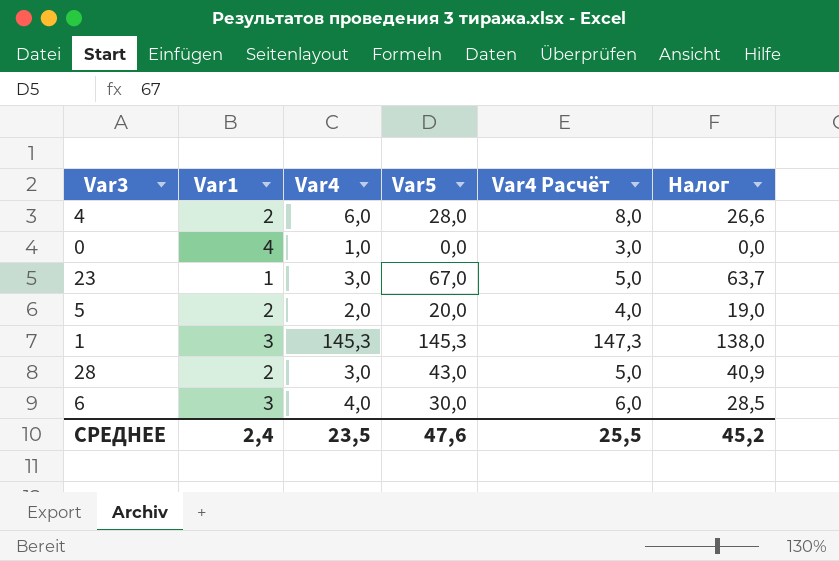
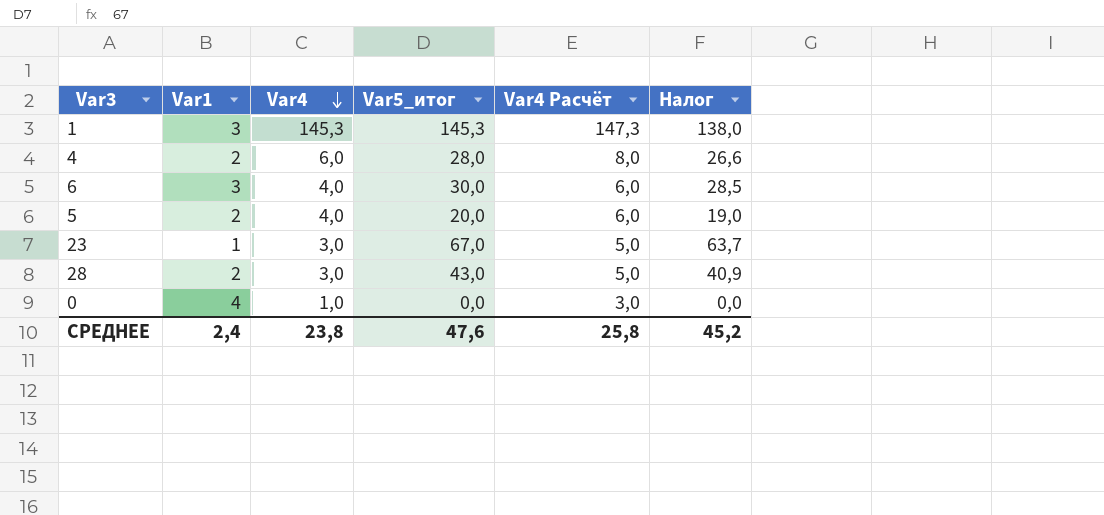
row order: none -> Var4 descending
column name: Var5 -> Var5_итог
5 | Var4: 2,0 -> 4,0
5 | Var4 Расчёт: 4,0 -> 6,0
СРЕДНЕЕ | Var4: 23,5 -> 23,8
СРЕДНЕЕ | Var4 Расчёт: 25,5 -> 25,8

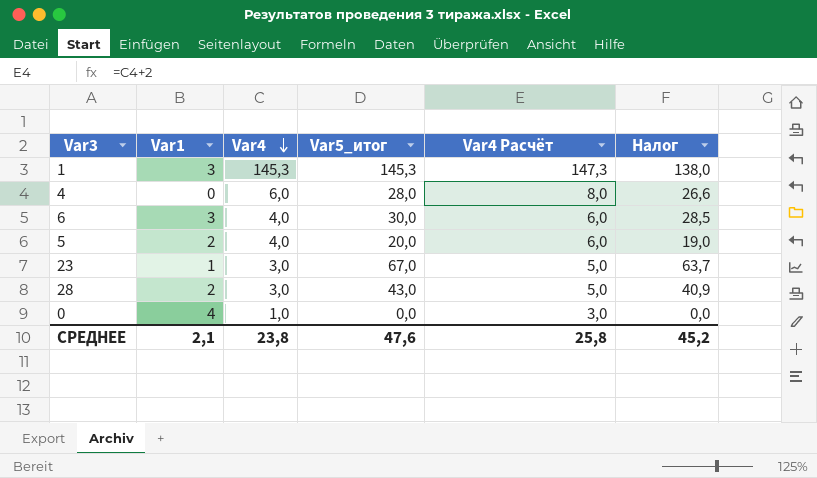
4 | Var1: 2 -> 0
СРЕДНЕЕ | Var1: 2,4 -> 2,1

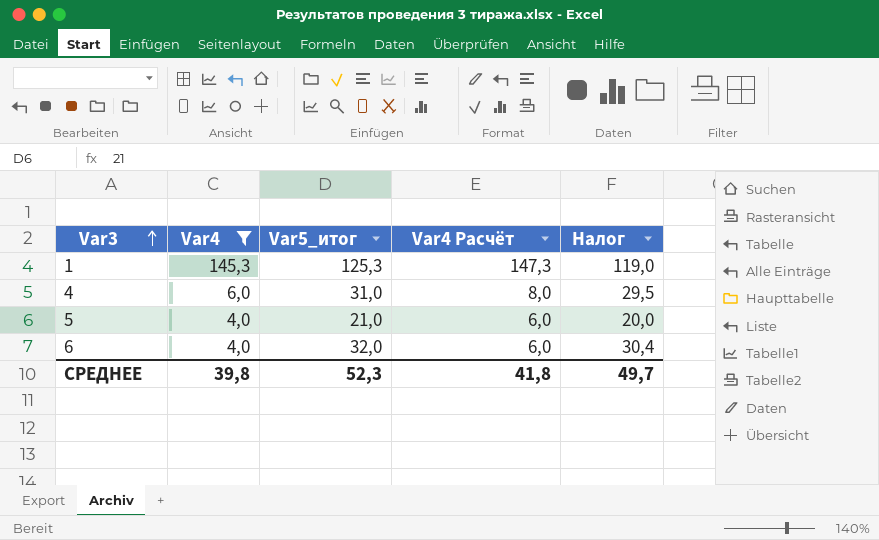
filter: none -> Var4 >= 4,0
row order: Var4 descending -> Var3 ascending
column Var1 | position: 2 -> none
1 | Var5_итог: 145,3 -> 125,3
1 | Налог: 138,0 -> 119,0
4 | Var5_итог: 28,0 -> 31,0
4 | Налог: 26,6 -> 29,5
5 | Var5_итог: 20,0 -> 21,0
5 | Налог: 19,0 -> 20,0
6 | Var5_итог: 30,0 -> 32,0
6 | Налог: 28,5 -> 30,4
СРЕДНЕЕ | Var4: 23,8 -> 39,8
СРЕДНЕЕ | Var5_итог: 47,6 -> 52,3
СРЕДНЕЕ | Var4 Расчёт: 25,8 -> 41,8
СРЕДНЕЕ | Налог: 45,2 -> 49,7

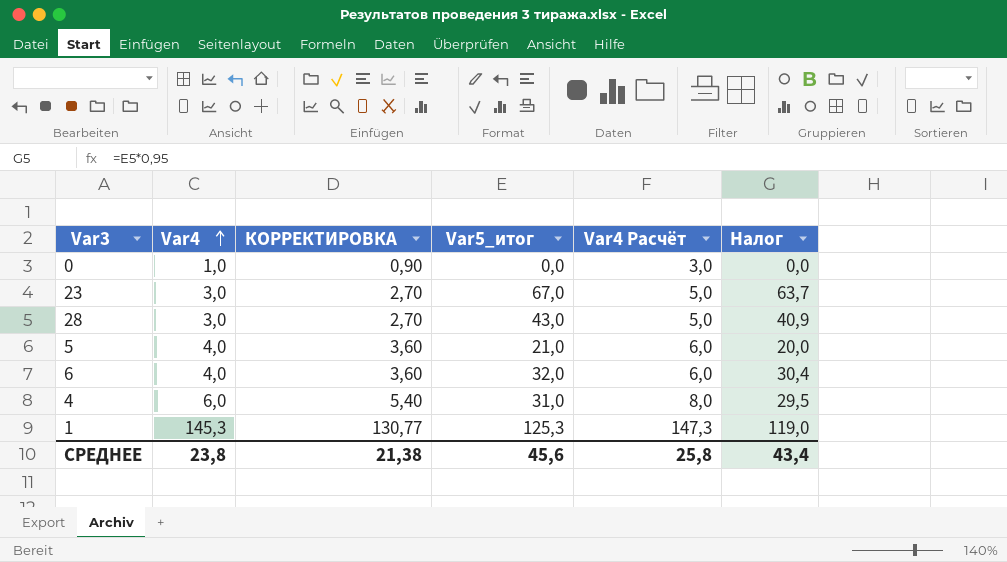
filter: Var4 >= 4,0 -> none
row order: Var3 ascending -> Var4 ascending
column КОРРЕКТИРОВКА | formula: none -> [Var4] * 0,9
СРЕДНЕЕ | Var4: 39,8 -> 23,8
СРЕДНЕЕ | Var5_итог: 52,3 -> 45,6
СРЕДНЕЕ | Var4 Расчёт: 41,8 -> 25,8
СРЕДНЕЕ | Налог: 49,7 -> 43,4

